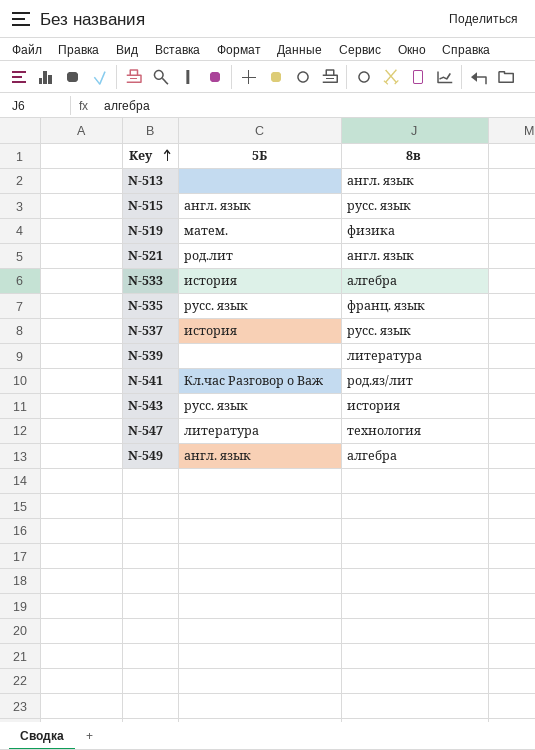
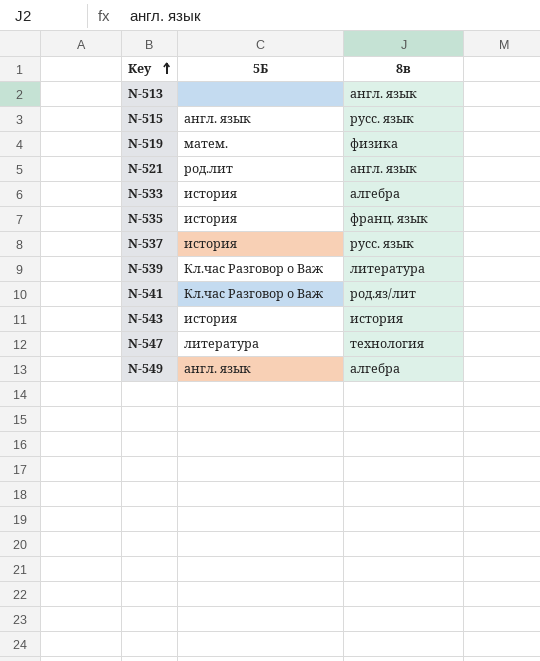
N-535 | 5Б: русс. язык -> история
N-539 | 5Б: none -> Кл.час Разговор о Важ
N-543 | 5Б: русс. язык -> история

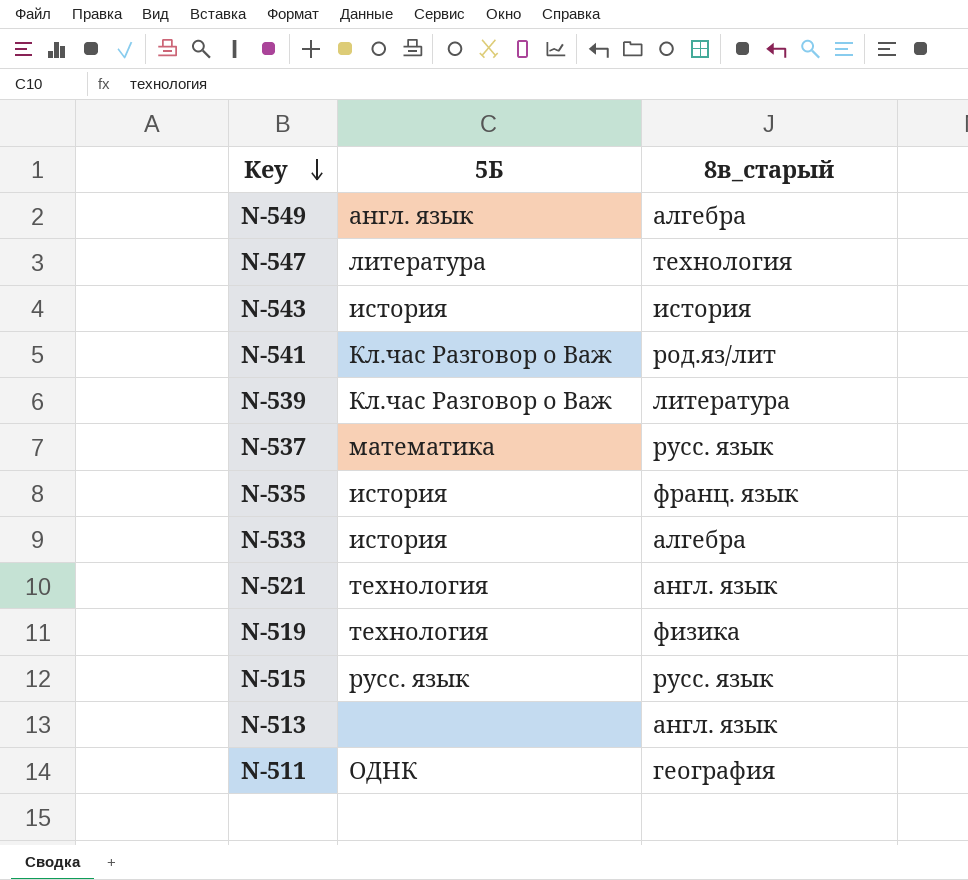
row order: Key ascending -> Key descending
column name: 8в -> 8в_старый
N-537 | 5Б: история -> математика
N-521 | 5Б: род.лит -> технология
N-519 | 5Б: матем. -> технология
N-515 | 5Б: англ. язык -> русс. язык
row N-511: none -> ОДНК | география

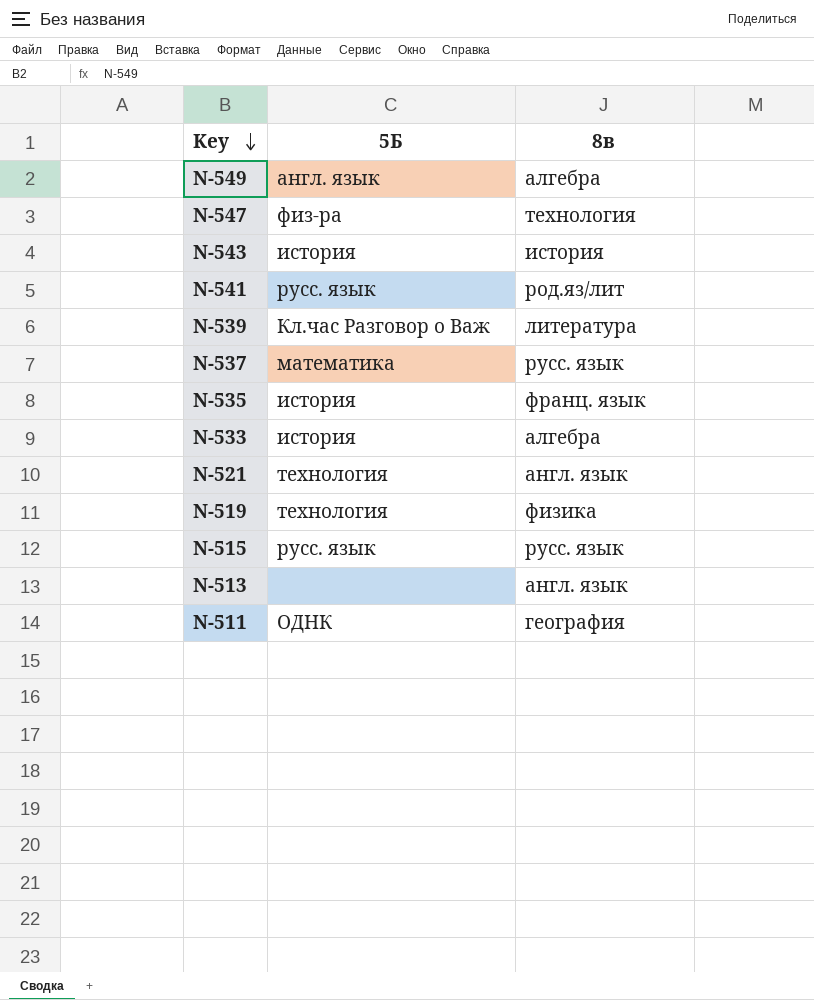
column name: 8в_старый -> 8в
N-547 | 5Б: литература -> физ-ра
N-541 | 5Б: Кл.час Разговор о Важ -> русс. язык

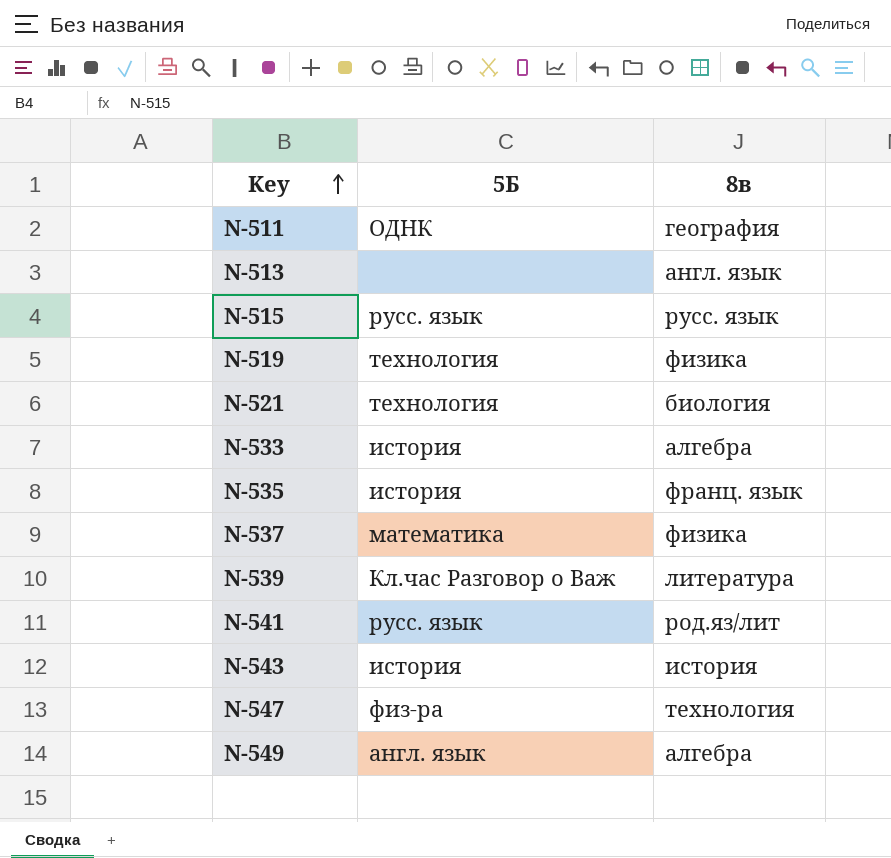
row order: Key descending -> Key ascending
N-521 | 8в: англ. язык -> биология
N-537 | 8в: русс. язык -> физика

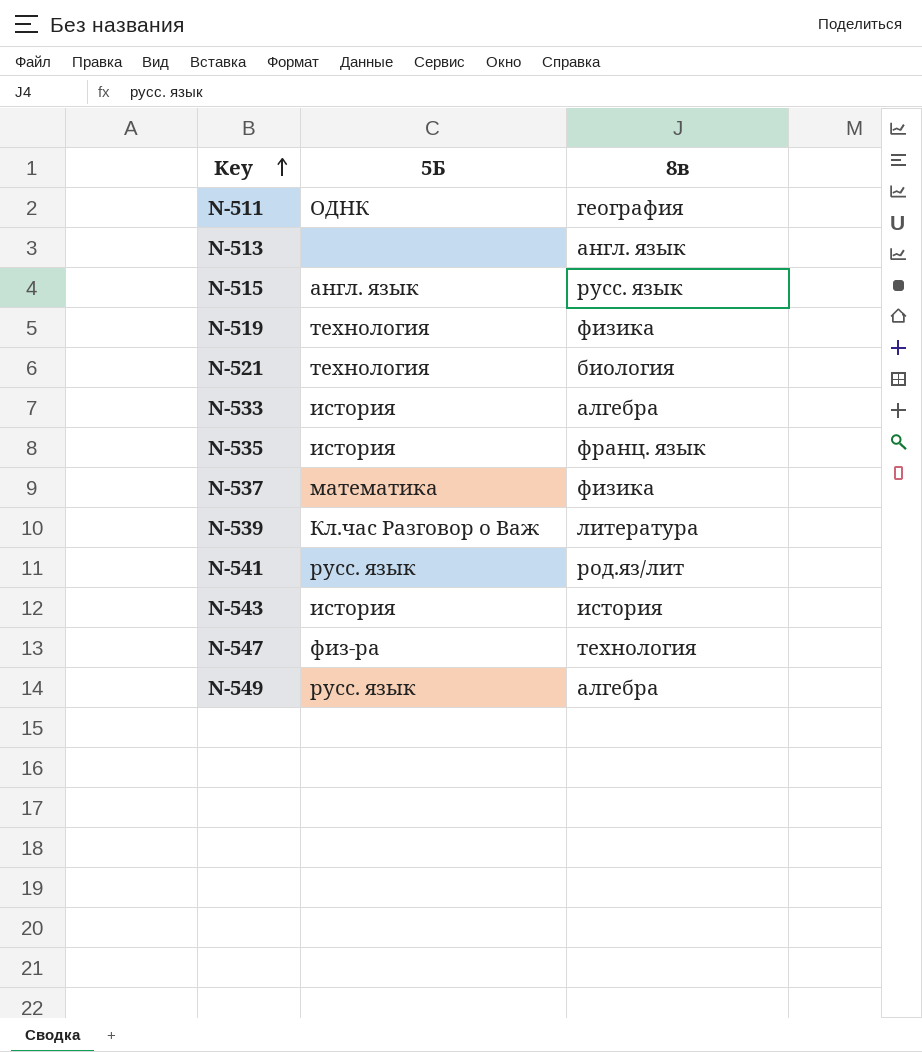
N-515 | 5Б: русс. язык -> англ. язык
N-549 | 5Б: англ. язык -> русс. язык

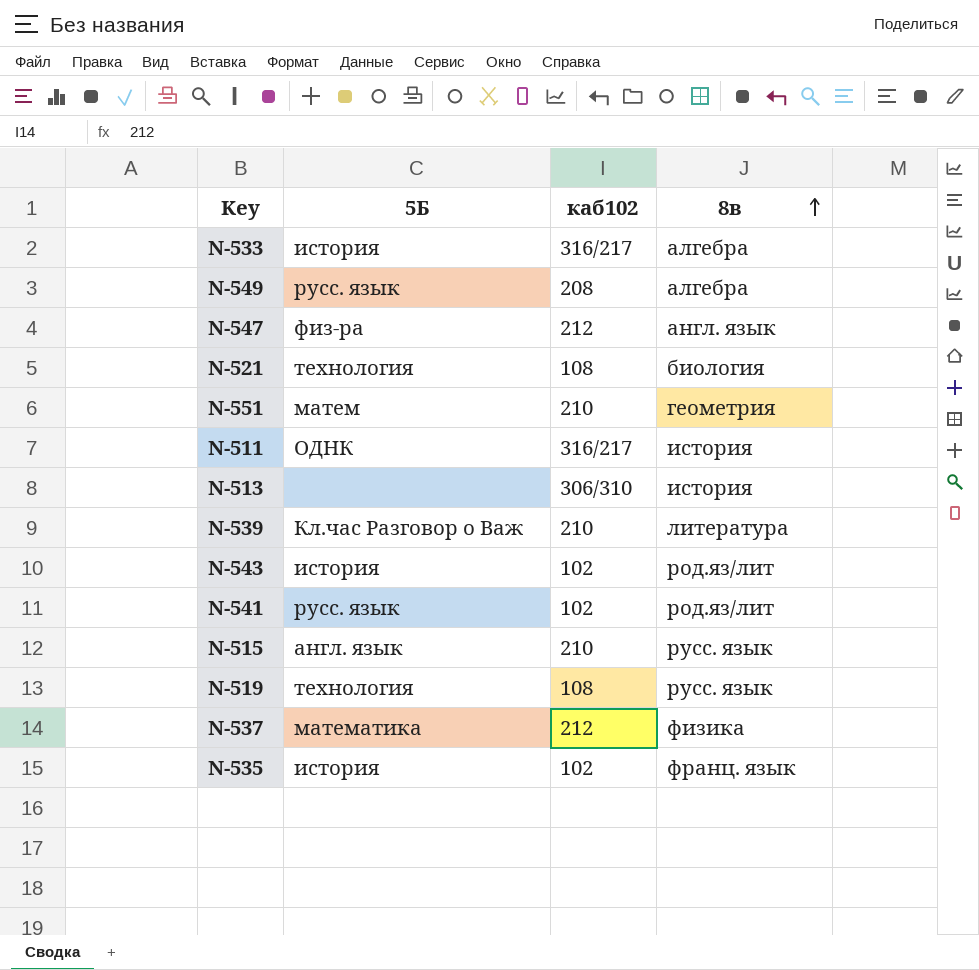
row order: Key ascending -> 8в ascending
column каб102 | position: none -> 3
N-547 | 8в: технология -> англ. язык
row N-551: none -> матем | 210 | геометрия
N-511 | 8в: география -> история
N-513 | 8в: англ. язык -> история
N-543 | 8в: история -> род.яз/лит
N-519 | 8в: физика -> русс. язык

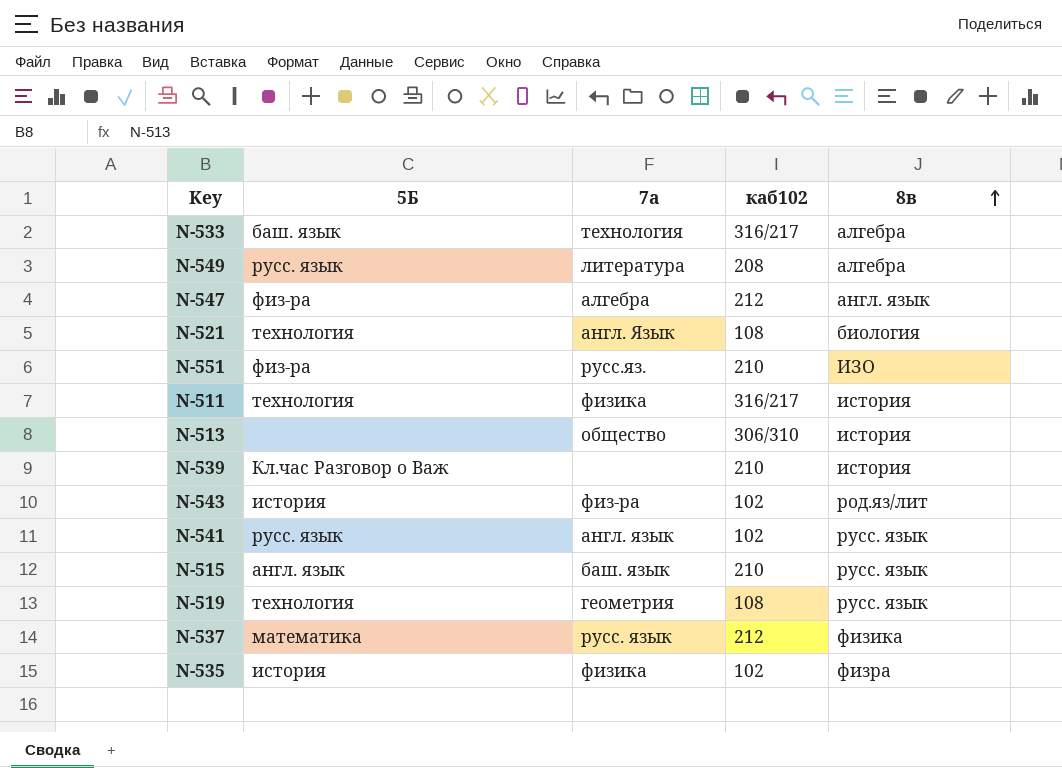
column 7а | position: none -> 3
N-533 | 5Б: история -> баш. язык
N-551 | 5Б: матем -> физ-ра
N-551 | 8в: геометрия -> ИЗО
N-511 | 5Б: ОДНК -> технология
N-539 | 8в: литература -> история
N-541 | 8в: род.яз/лит -> русс. язык
N-535 | 8в: франц. язык -> физра

